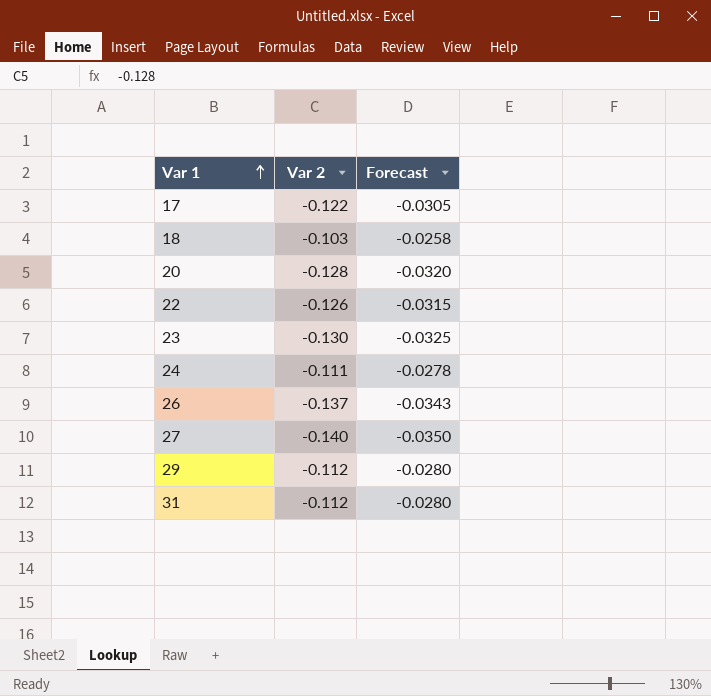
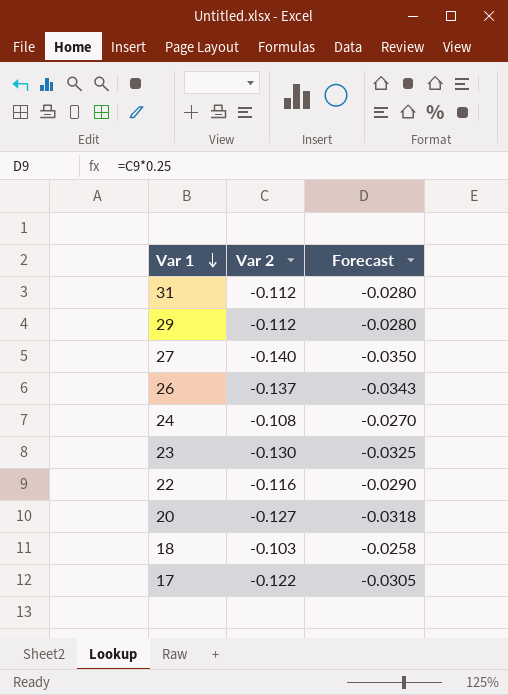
row order: Var 1 ascending -> Var 1 descending
24 | Var 2: -0.111 -> -0.108
24 | Forecast: -0.0278 -> -0.0270
22 | Var 2: -0.126 -> -0.116
22 | Forecast: -0.0315 -> -0.0290
20 | Var 2: -0.128 -> -0.127
20 | Forecast: -0.0320 -> -0.0318

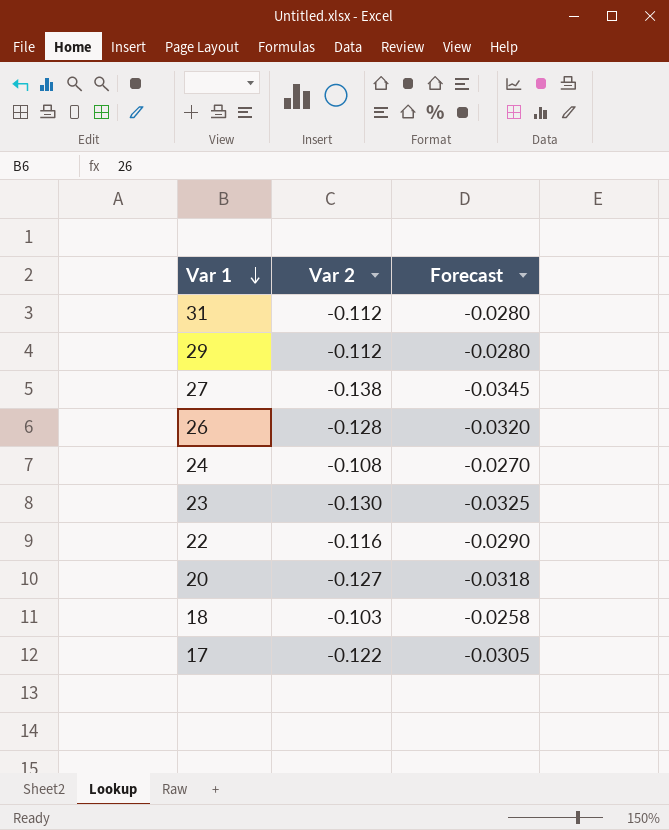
27 | Var 2: -0.140 -> -0.138
27 | Forecast: -0.0350 -> -0.0345
26 | Var 2: -0.137 -> -0.128
26 | Forecast: -0.0343 -> -0.0320

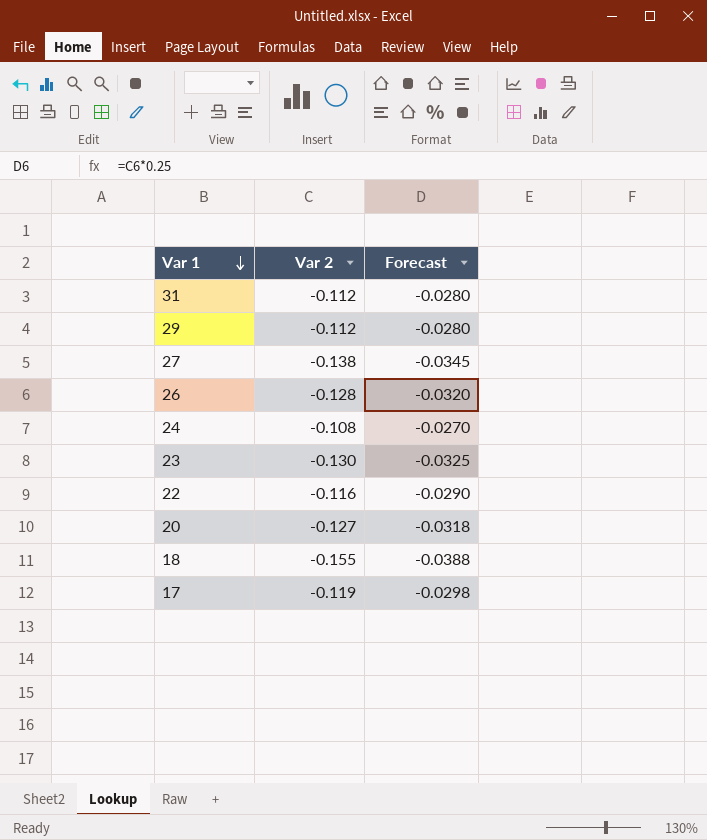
18 | Var 2: -0.103 -> -0.155
18 | Forecast: -0.0258 -> -0.0388
17 | Var 2: -0.122 -> -0.119
17 | Forecast: -0.0305 -> -0.0298

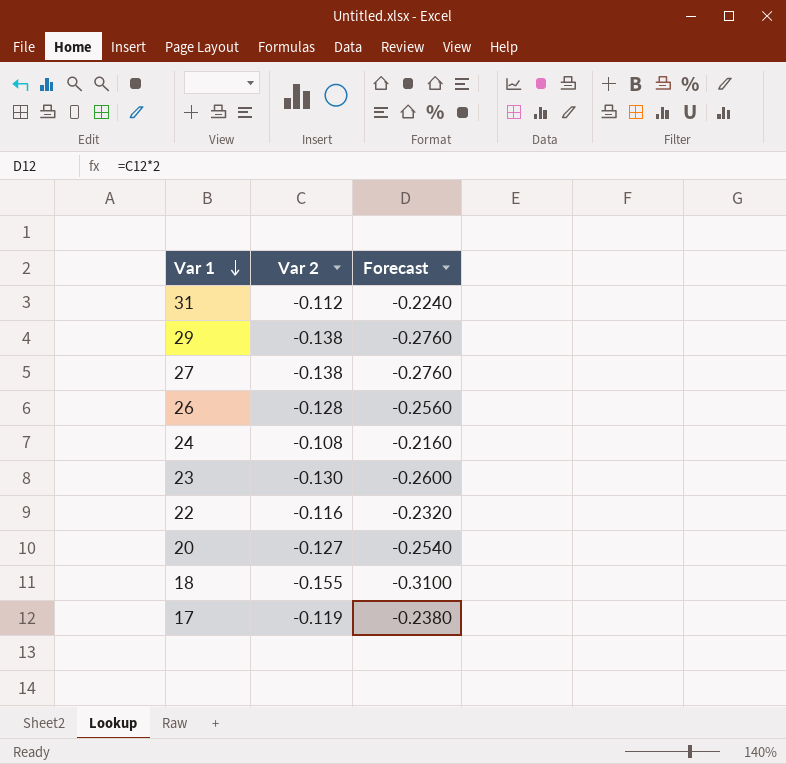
column Forecast | formula: [Var 2] * 0.25 -> [Var 2] * 2
29 | Var 2: -0.112 -> -0.138

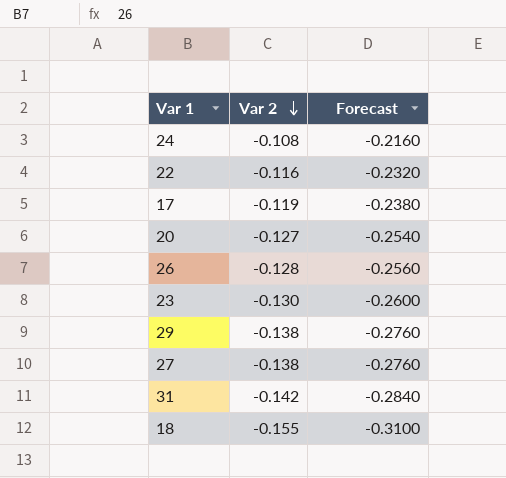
row order: Var 1 descending -> Var 2 descending
31 | Var 2: -0.112 -> -0.142
31 | Forecast: -0.2240 -> -0.2840

